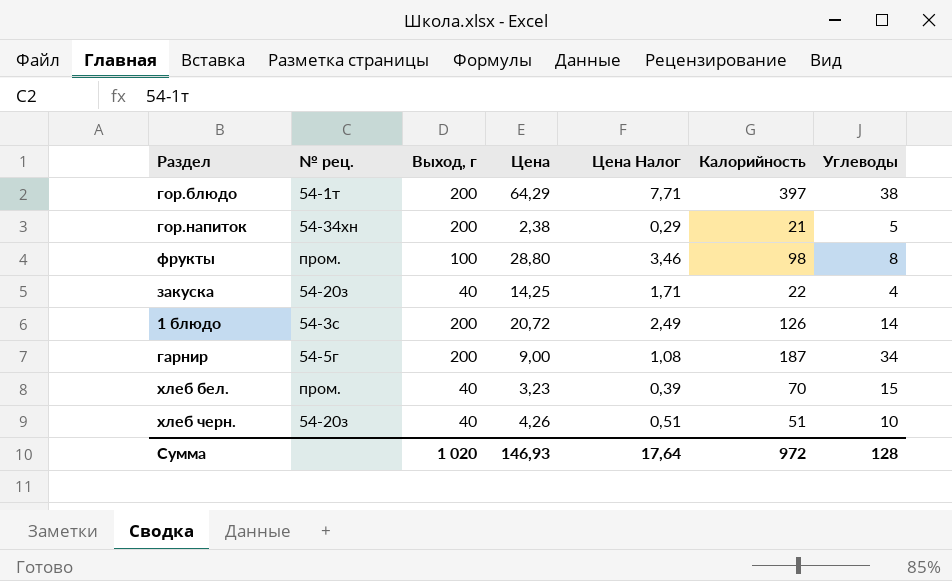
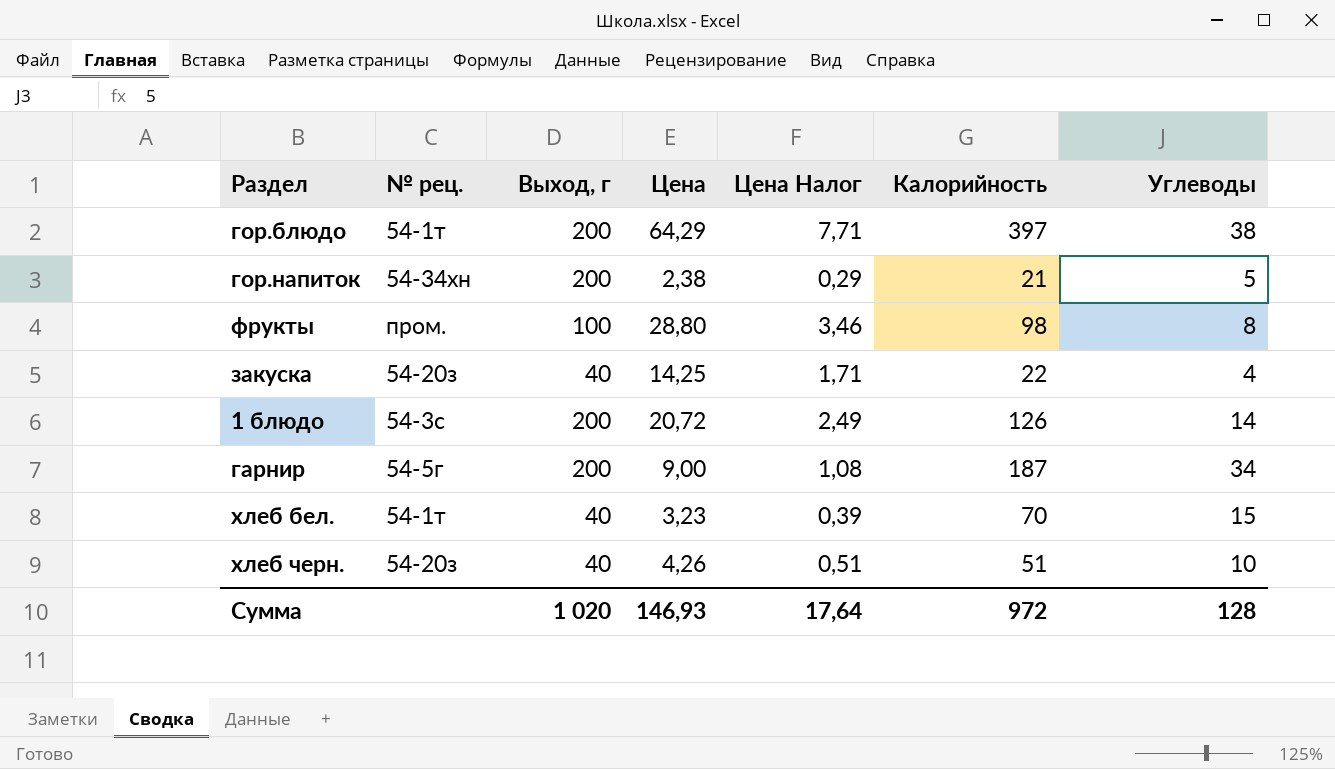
хлеб бел. | № рец.: пром. -> 54-1т

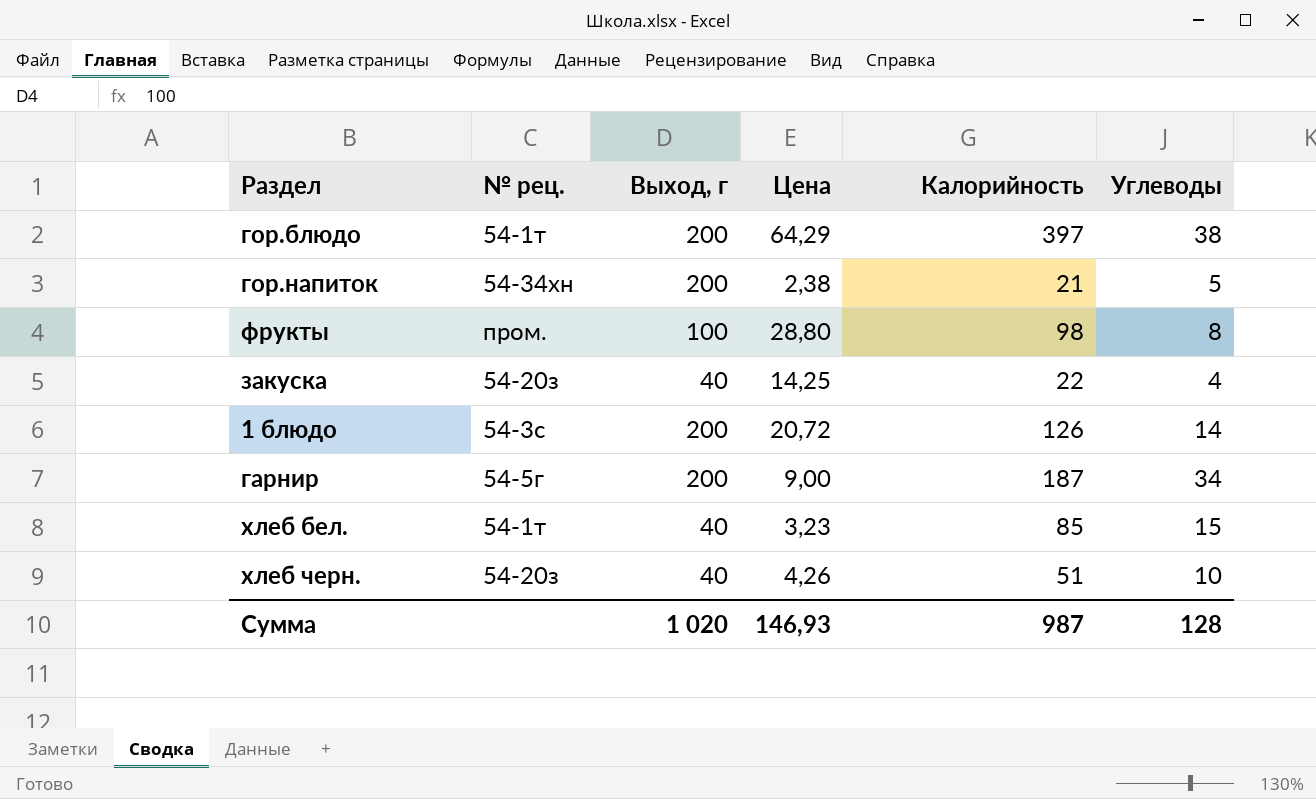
column Цена Налог | formula: [Цена] * 0,12 -> none
хлеб бел. | Калорийность: 70 -> 85
Сумма | Калорийность: 972 -> 987

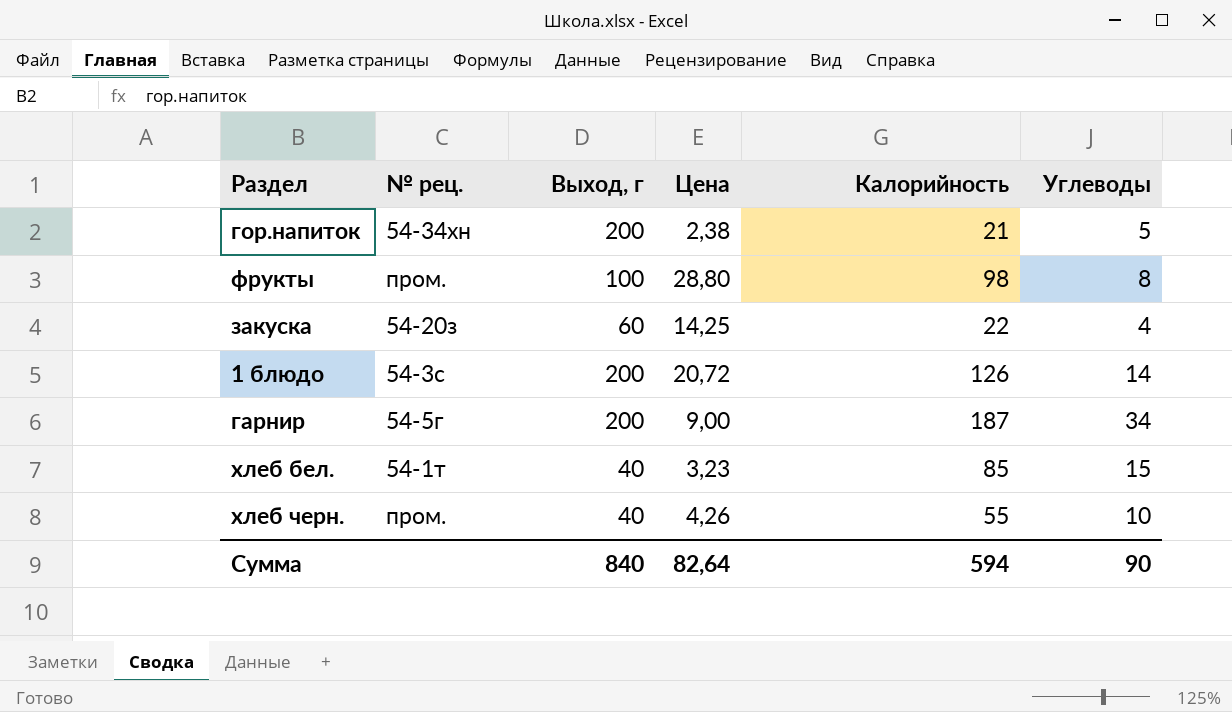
row гор.блюдо: 54-1т | 200 | 64,29 | 397 | 38 -> none
закуска | Выход, г: 40 -> 60
хлеб черн. | № рец.: 54-20з -> пром.
хлеб черн. | Калорийность: 51 -> 55
Сумма | Выход, г: 1 020 -> 840
Сумма | Цена: 146,93 -> 82,64
Сумма | Калорийность: 987 -> 594
Сумма | Углеводы: 128 -> 90

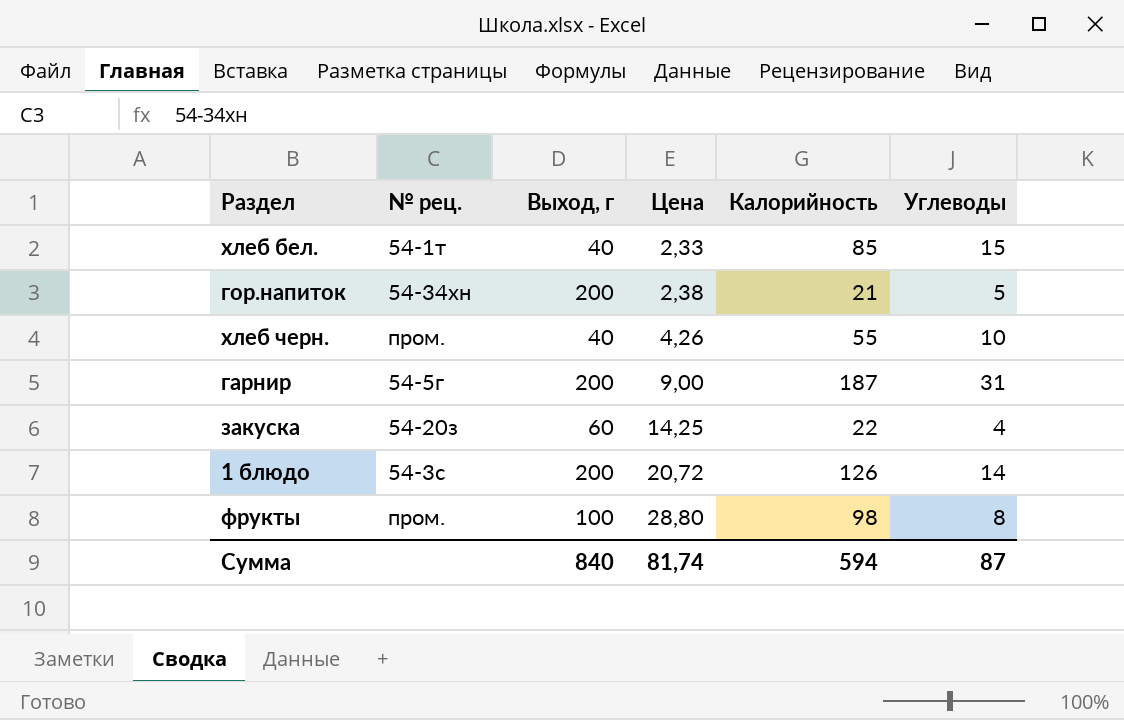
row order: none -> Цена ascending
хлеб бел. | Цена: 3,23 -> 2,33
гарнир | Углеводы: 34 -> 31
Сумма | Цена: 82,64 -> 81,74
Сумма | Углеводы: 90 -> 87

